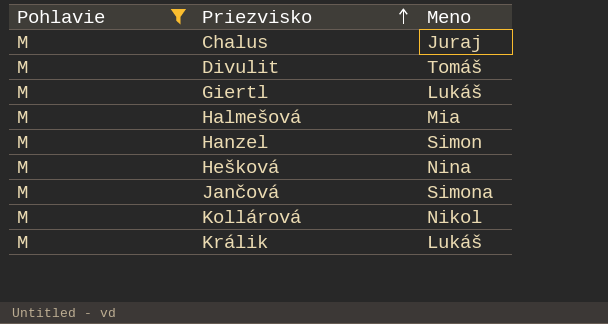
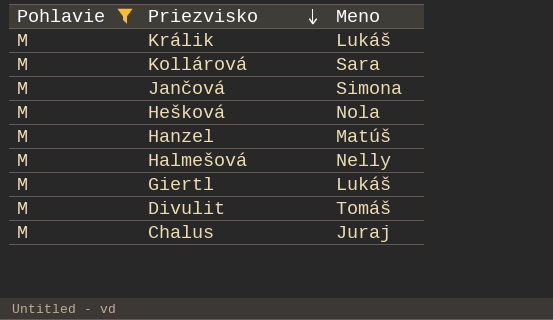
row order: Priezvisko ascending -> Priezvisko descending
Kollárová | Meno: Nikol -> Sara
Hešková | Meno: Nina -> Nola
Hanzel | Meno: Simon -> Matúš
Halmešová | Meno: Mia -> Nelly

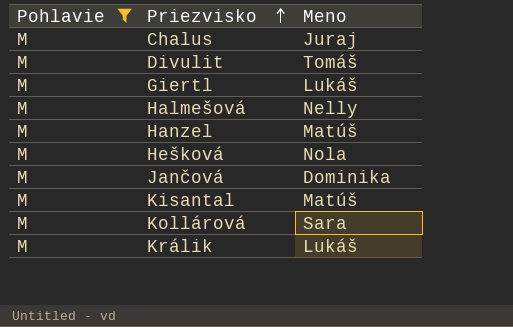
row order: Priezvisko descending -> Priezvisko ascending
Jančová | Meno: Simona -> Dominika
row Kisantal: none -> M | Matúš

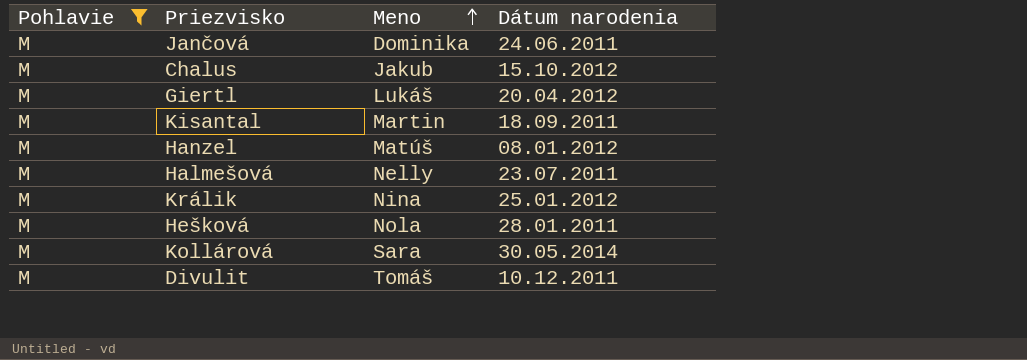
row order: Priezvisko ascending -> Meno ascending
column Dátum narodenia | position: none -> 4
Chalus | Meno: Juraj -> Jakub
Kisantal | Meno: Matúš -> Martin
Králik | Meno: Lukáš -> Nina

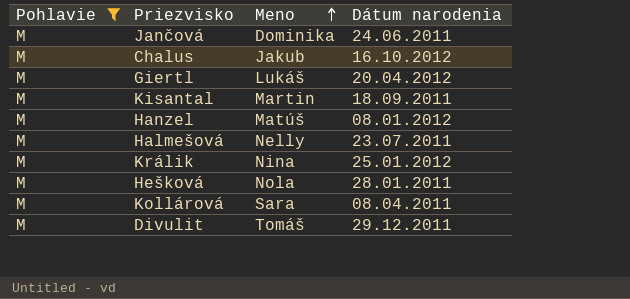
Chalus | Dátum narodenia: 15.10.2012 -> 16.10.2012
Kollárová | Dátum narodenia: 30.05.2014 -> 08.04.2011
Divulit | Dátum narodenia: 10.12.2011 -> 29.12.2011

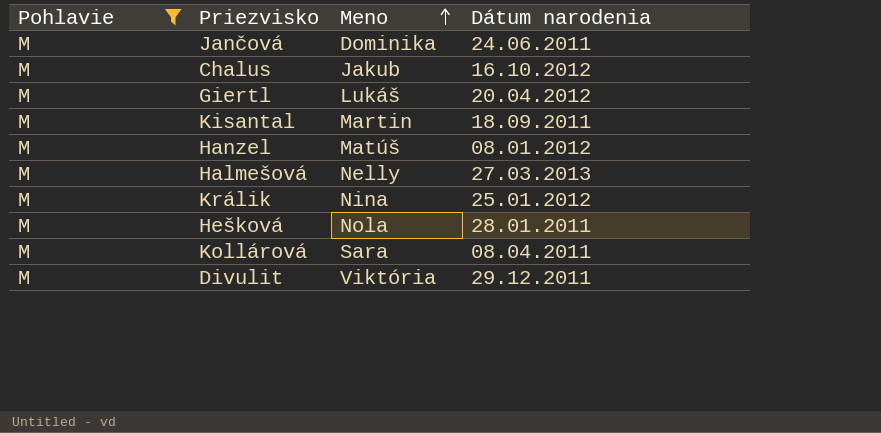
Halmešová | Dátum narodenia: 23.07.2011 -> 27.03.2013
Divulit | Meno: Tomáš -> Viktória

